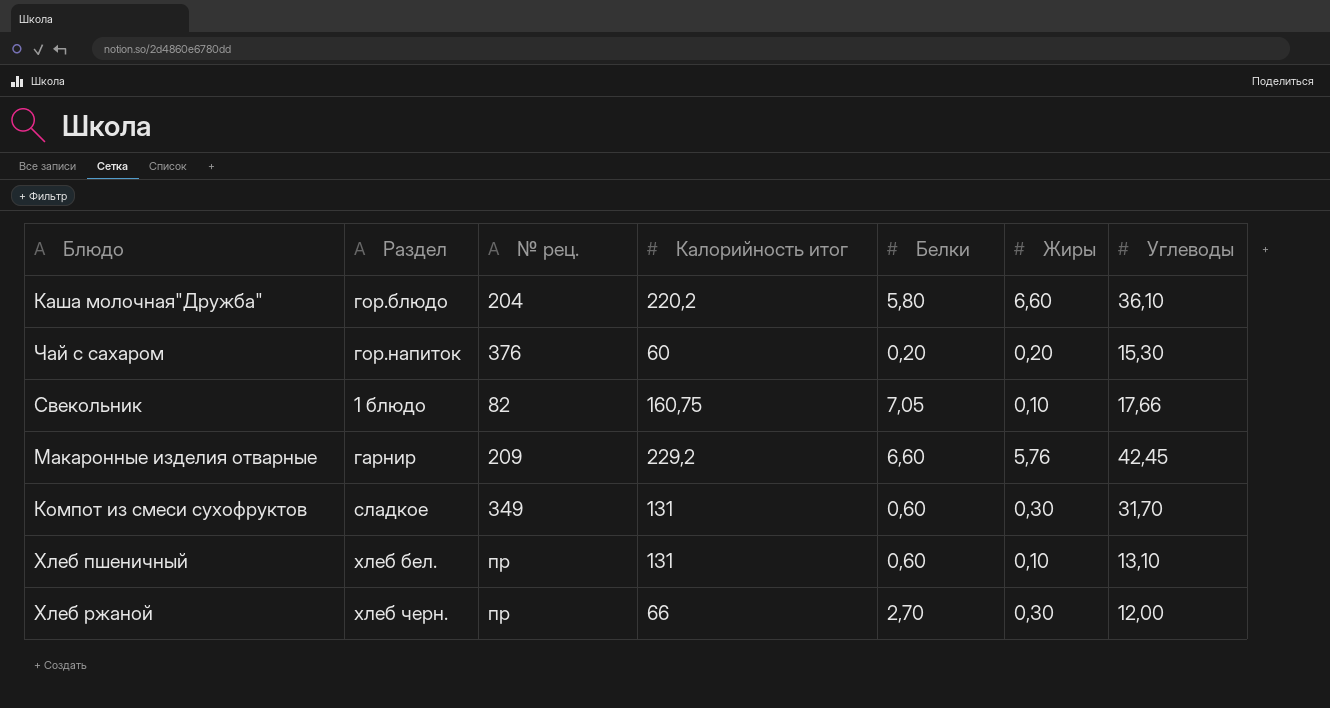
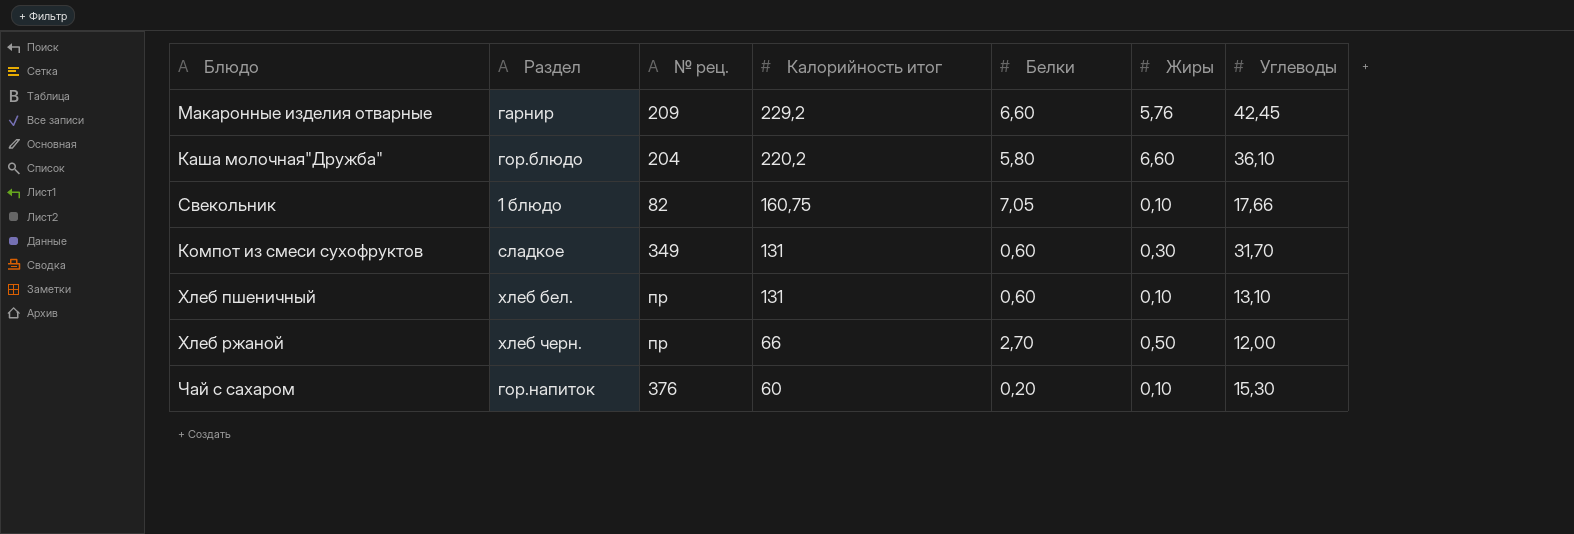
row order: none -> Калорийность итог descending
Хлеб ржаной | Жиры: 0,30 -> 0,50
Чай с сахаром | Жиры: 0,20 -> 0,10

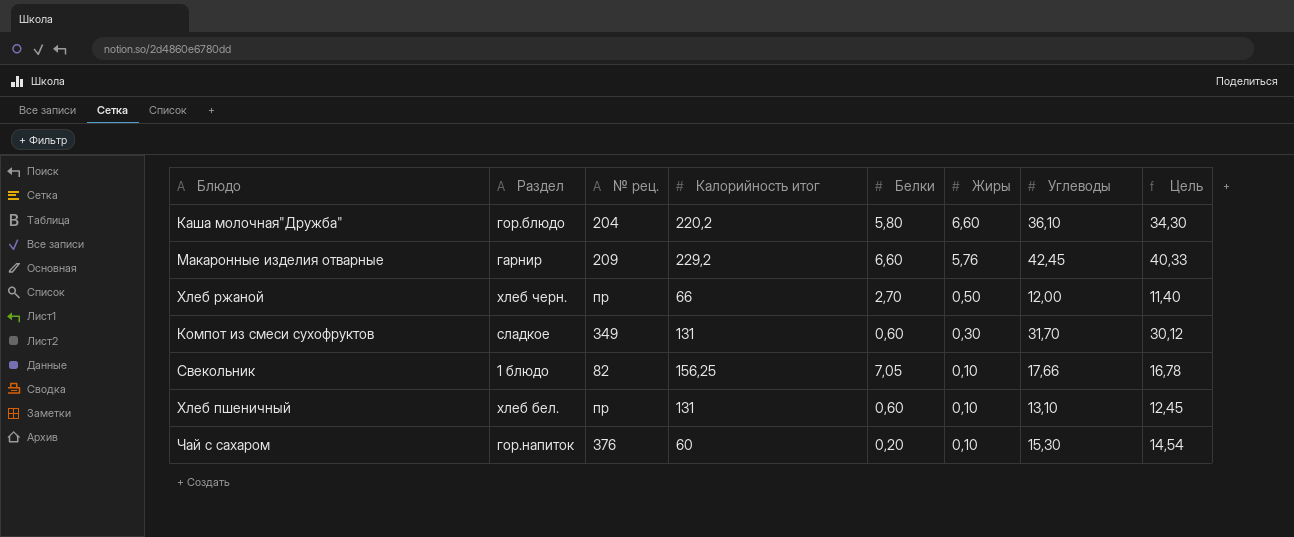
row order: Калорийность итог descending -> Жиры descending
column Цель | formula: none -> [Углеводы] * 0,95
Свекольник | Калорийность итог: 160,75 -> 156,25

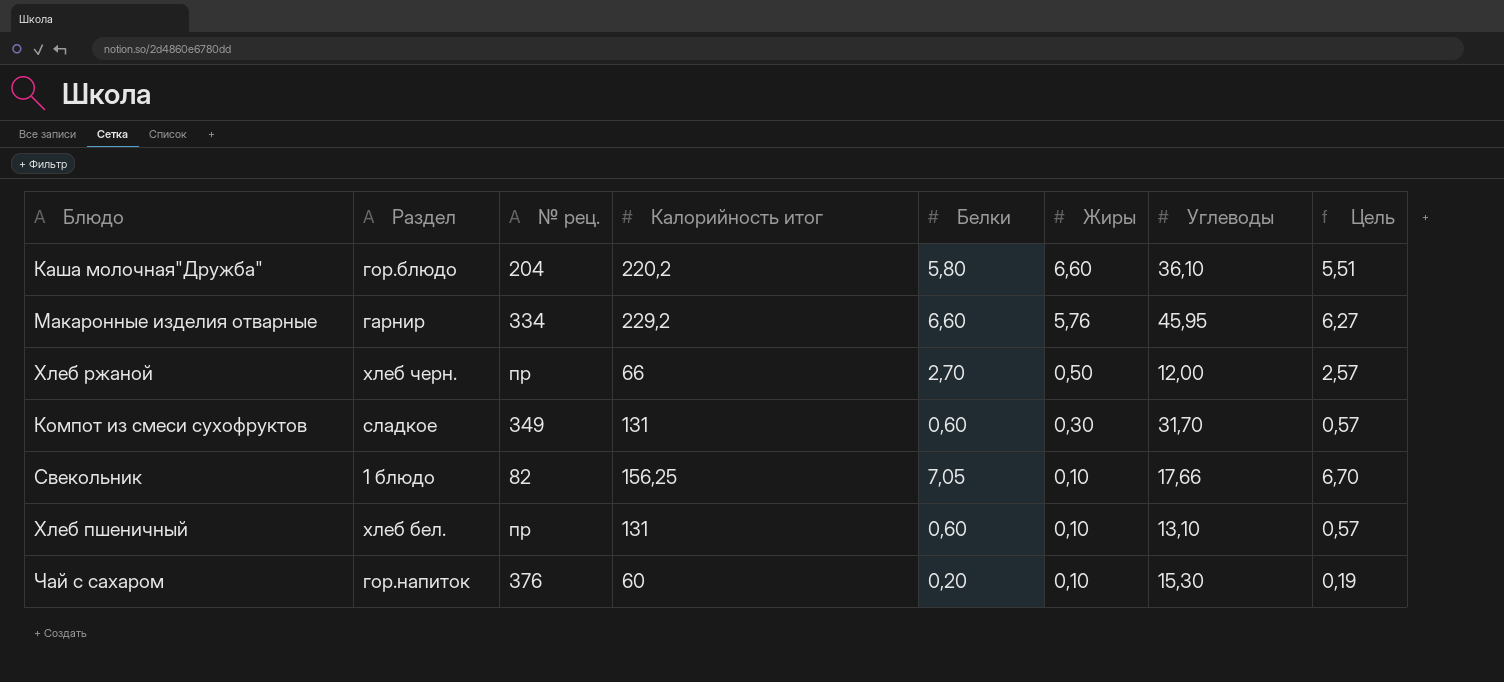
column Цель | formula: [Углеводы] * 0,95 -> [Белки] * 0,95
Макаронные изделия отварные | № рец.: 209 -> 334
Макаронные изделия отварные | Углеводы: 42,45 -> 45,95

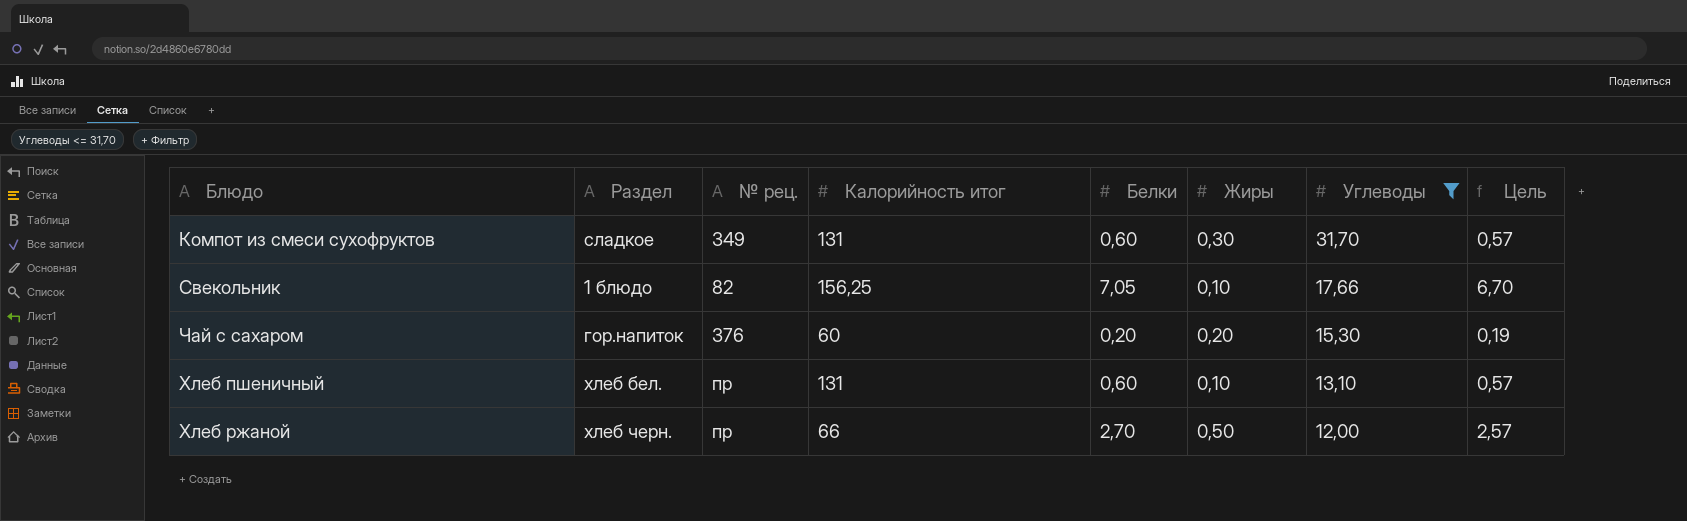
filter: none -> Углеводы <= 31,70
row order: Жиры descending -> Углеводы descending
Чай с сахаром | Жиры: 0,10 -> 0,20

